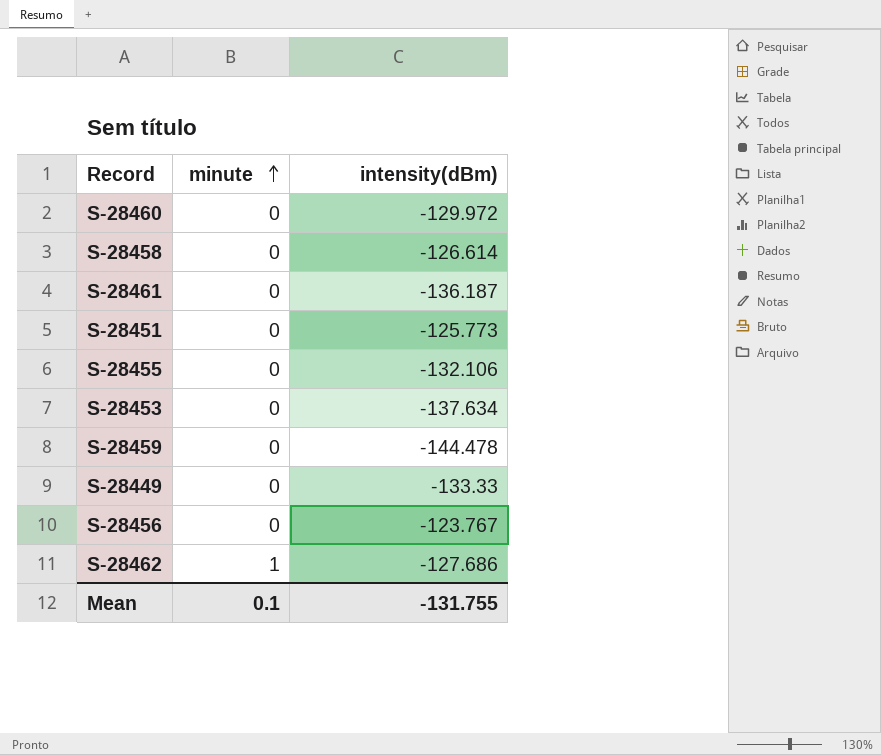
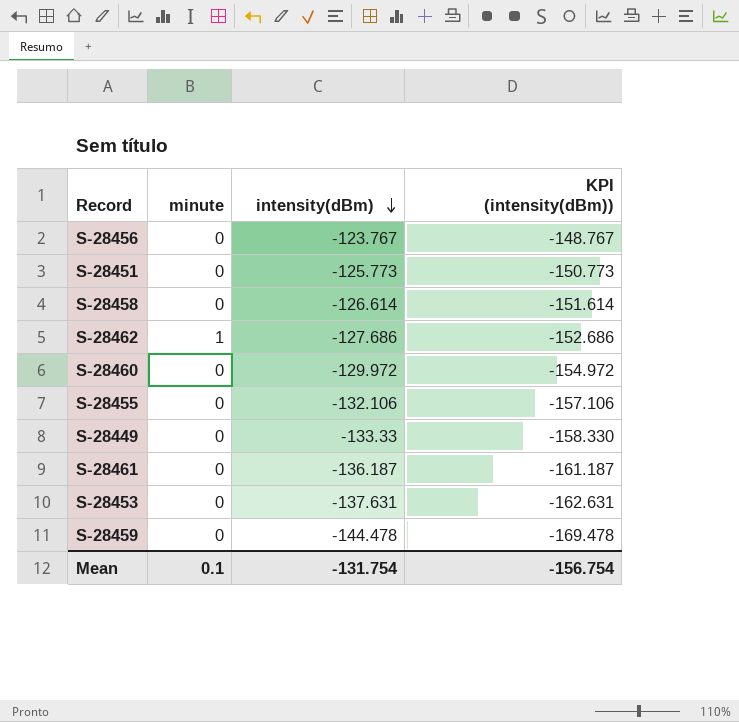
row order: minute ascending -> intensity(dBm) descending
column KPI (intensity(dBm)) | formula: none -> [intensity(dBm)] - 25
S-28453 | intensity(dBm): -137.634 -> -137.631
Mean | intensity(dBm): -131.755 -> -131.754

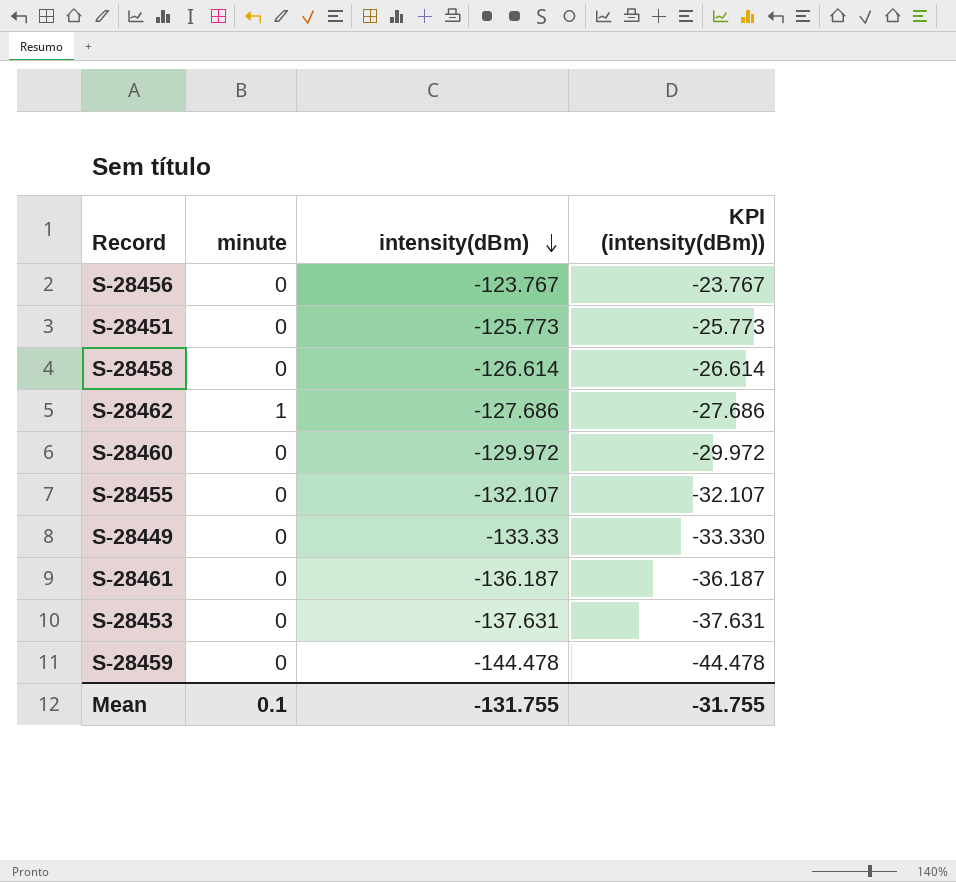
column KPI (intensity(dBm)) | formula: [intensity(dBm)] - 25 -> [intensity(dBm)] + 100
S-28455 | intensity(dBm): -132.106 -> -132.107
Mean | intensity(dBm): -131.754 -> -131.755
Mean | KPI (intensity(dBm)): -156.754 -> -31.755

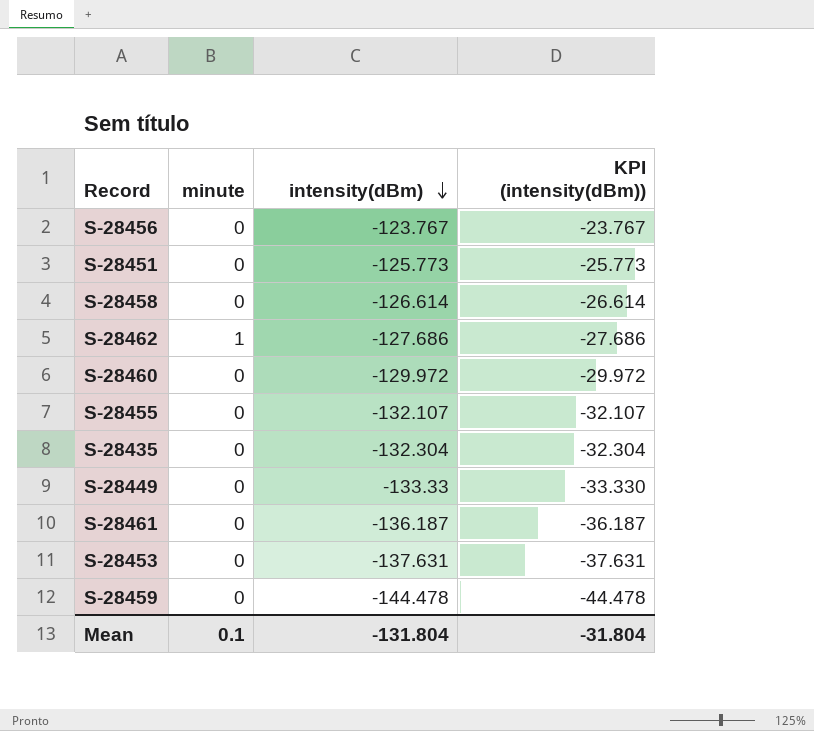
row S-28435: none -> 0 | -132.304 | -32.304
Mean | intensity(dBm): -131.755 -> -131.804
Mean | KPI (intensity(dBm)): -31.755 -> -31.804

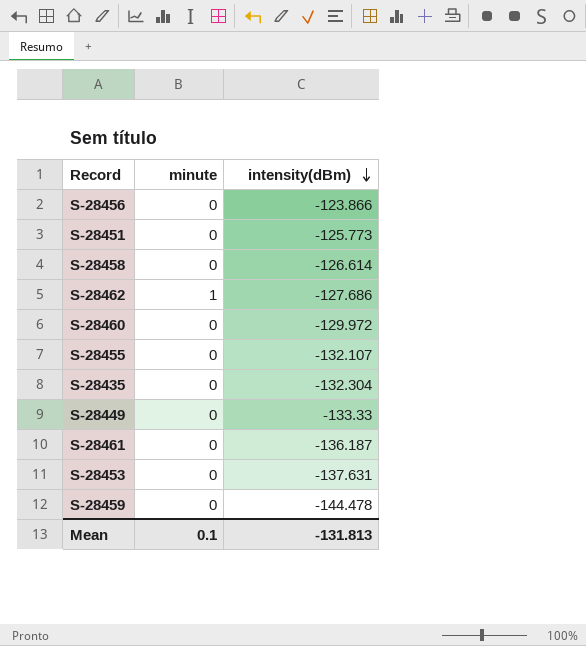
column KPI (intensity(dBm)) | formula: [intensity(dBm)] + 100 -> none
S-28456 | intensity(dBm): -123.767 -> -123.866
Mean | intensity(dBm): -131.804 -> -131.813

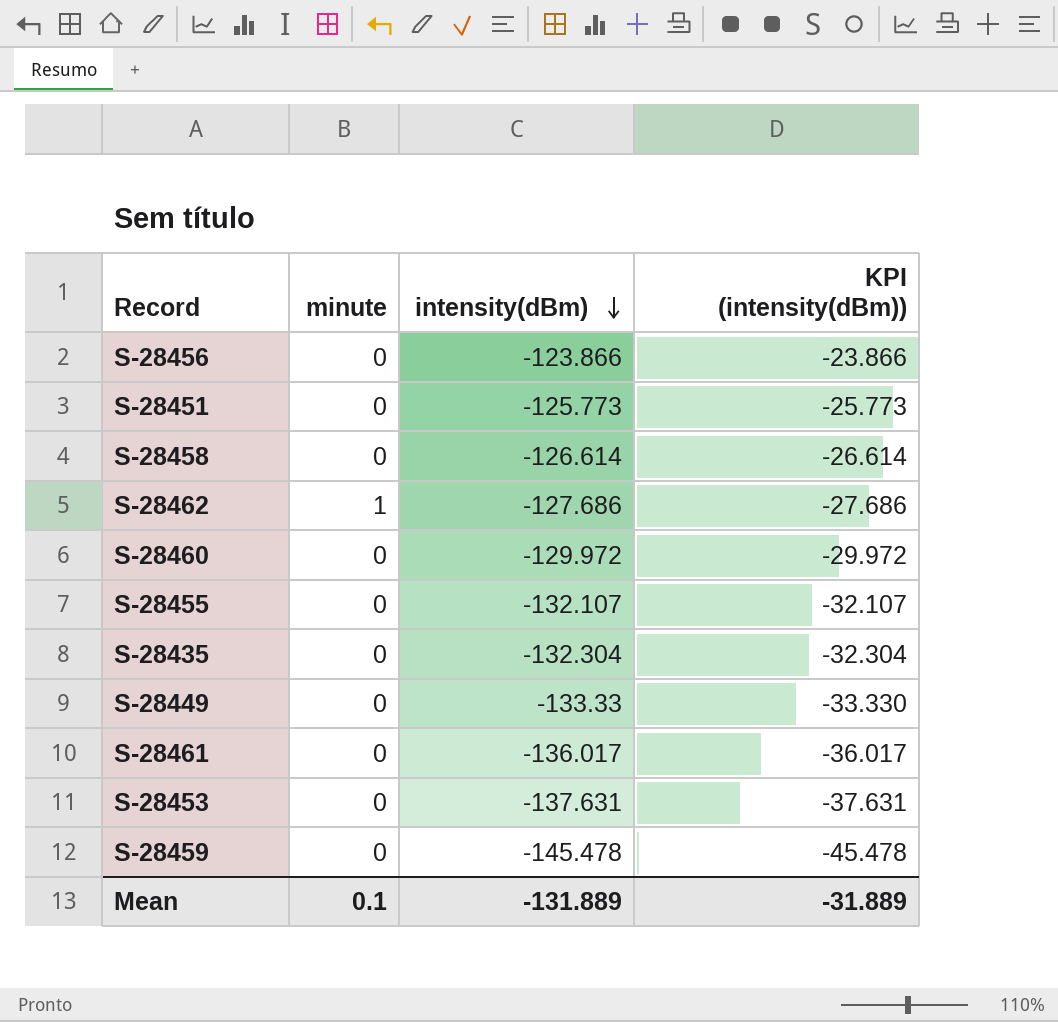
column KPI (intensity(dBm)) | formula: none -> [intensity(dBm)] + 100
S-28461 | intensity(dBm): -136.187 -> -136.017
S-28459 | intensity(dBm): -144.478 -> -145.478
Mean | intensity(dBm): -131.813 -> -131.889

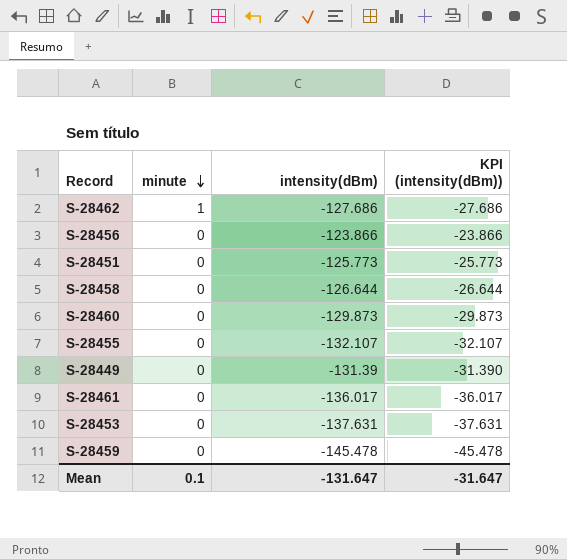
row order: intensity(dBm) descending -> minute descending
row S-28435: 0 | -132.304 | -32.304 -> none
S-28458 | intensity(dBm): -126.614 -> -126.644
S-28458 | KPI (intensity(dBm)): -26.614 -> -26.644
S-28460 | intensity(dBm): -129.972 -> -129.873
S-28460 | KPI (intensity(dBm)): -29.972 -> -29.873
S-28449 | intensity(dBm): -133.33 -> -131.39
S-28449 | KPI (intensity(dBm)): -33.330 -> -31.390
Mean | intensity(dBm): -131.889 -> -131.647
Mean | KPI (intensity(dBm)): -31.889 -> -31.647

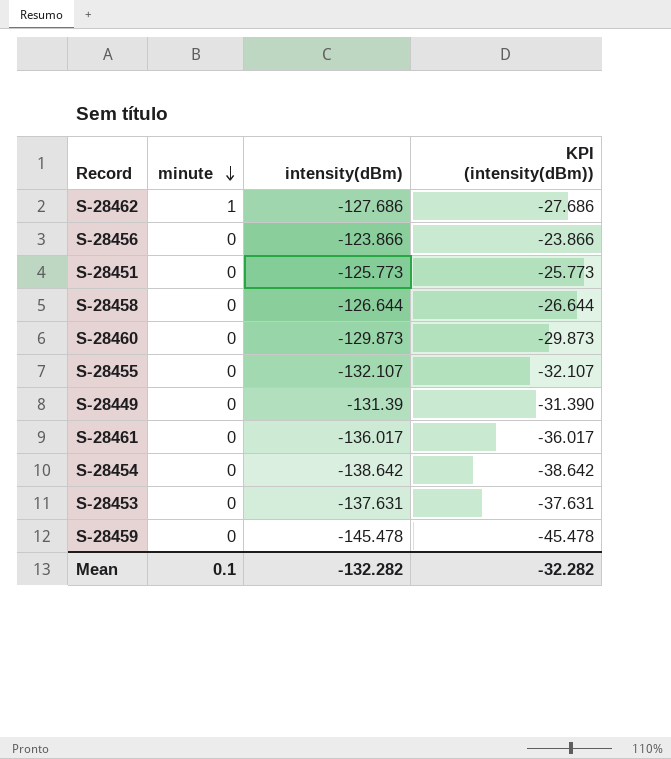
row S-28454: none -> 0 | -138.642 | -38.642
Mean | intensity(dBm): -131.647 -> -132.282
Mean | KPI (intensity(dBm)): -31.647 -> -32.282

